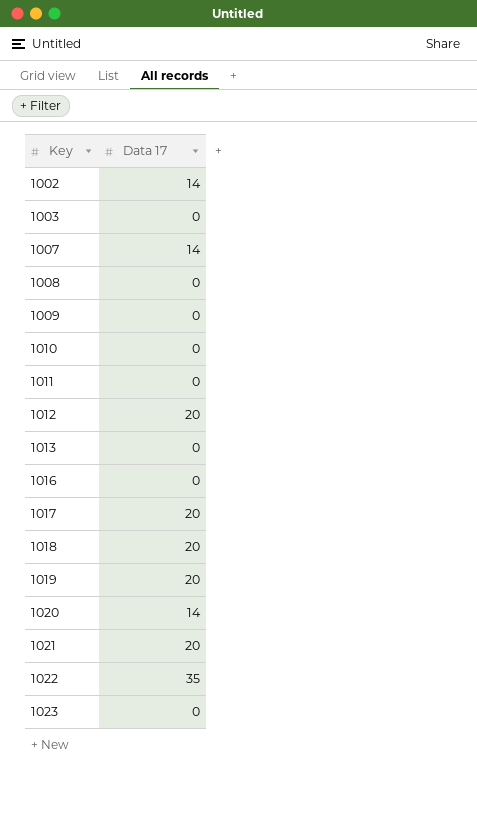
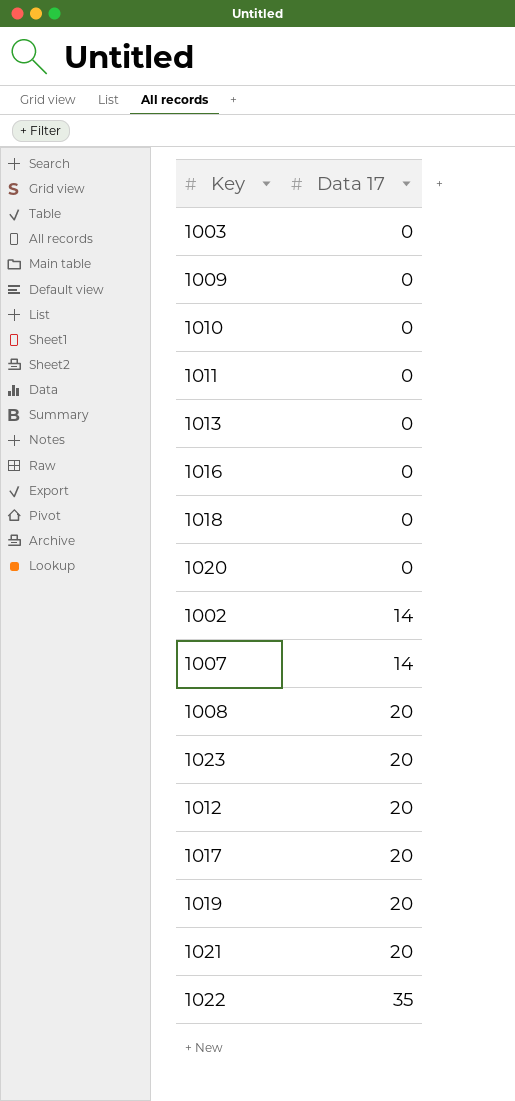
row order: Key ascending -> Data 17 ascending
1018 | Data 17: 20 -> 0
1020 | Data 17: 14 -> 0
1008 | Data 17: 0 -> 20
1023 | Data 17: 0 -> 20

